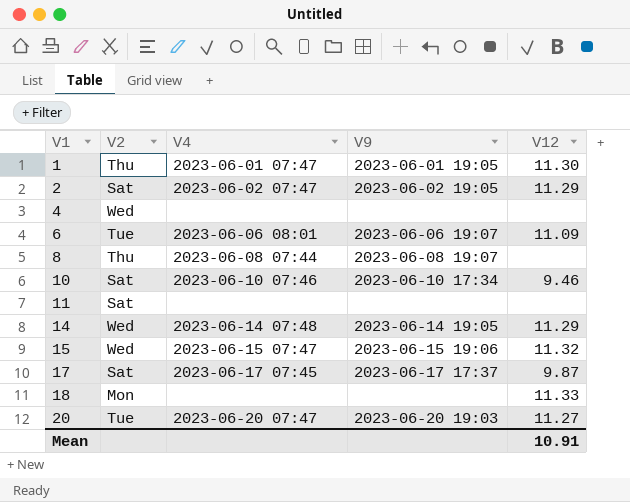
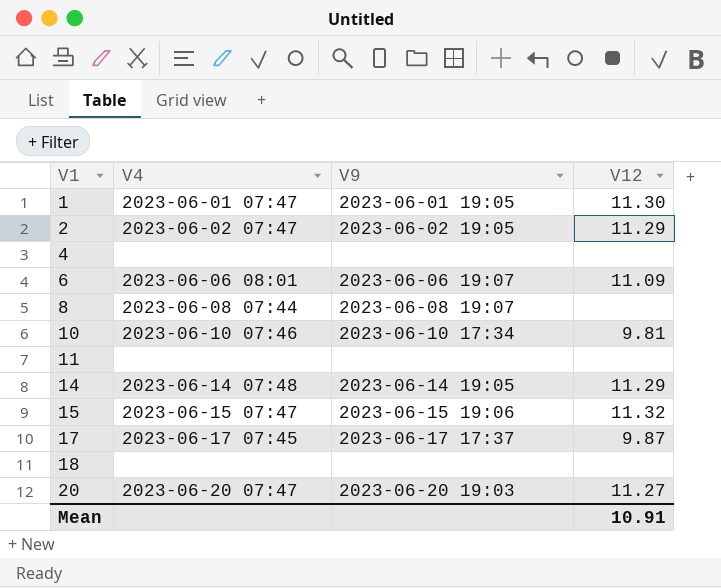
column V2 | position: 2 -> none
10 | V12: 9.46 -> 9.81
18 | V12: 11.33 -> none

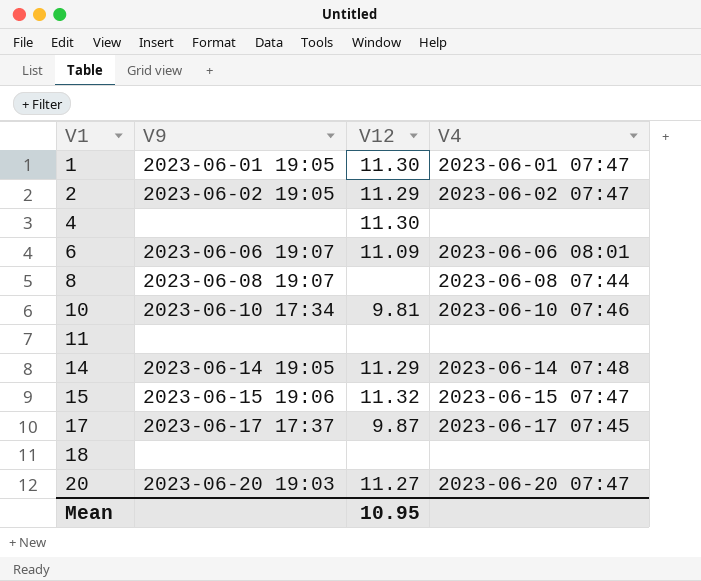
column V4 | position: 2 -> 4
4 | V12: none -> 11.30
Mean | V12: 10.91 -> 10.95

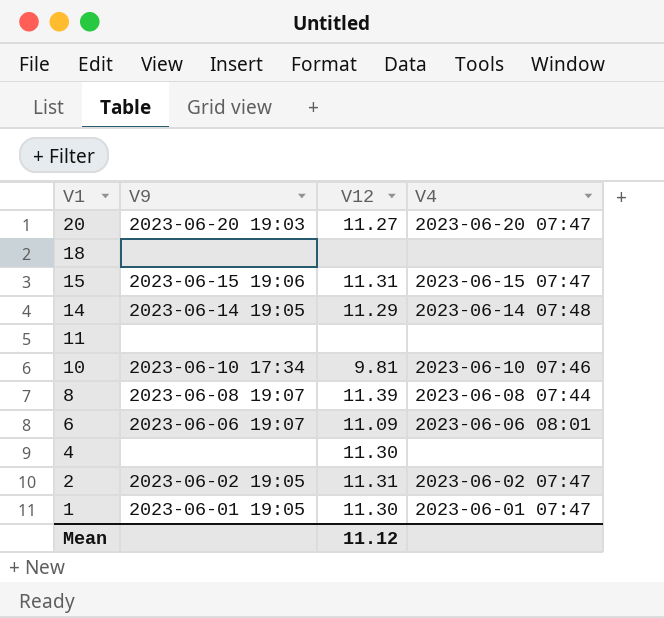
row order: V1 ascending -> V1 descending
row 17: 2023-06-17 17:37 | 9.87 | 2023-06-17 07:45 -> none
15 | V12: 11.32 -> 11.31
8 | V12: none -> 11.39
2 | V12: 11.29 -> 11.31
Mean | V12: 10.95 -> 11.12

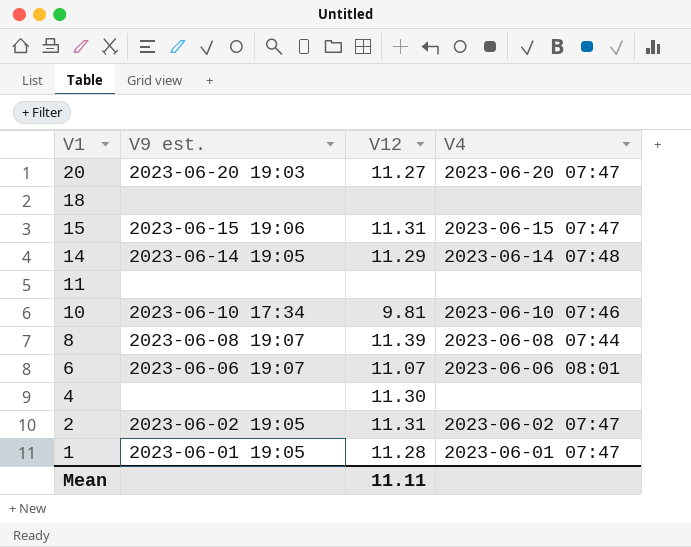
column name: V9 -> V9 est.
6 | V12: 11.09 -> 11.07
1 | V12: 11.30 -> 11.28
Mean | V12: 11.12 -> 11.11

